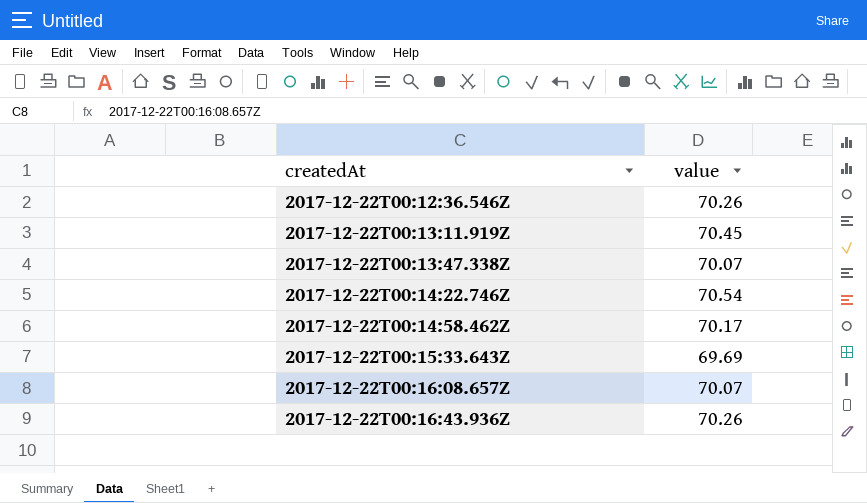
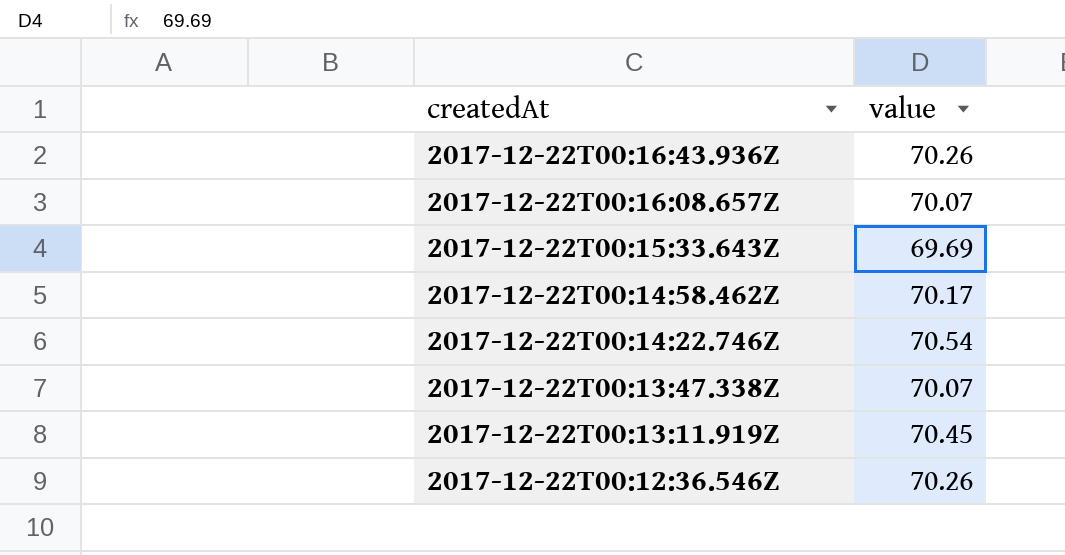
row order: createdAt ascending -> createdAt descending

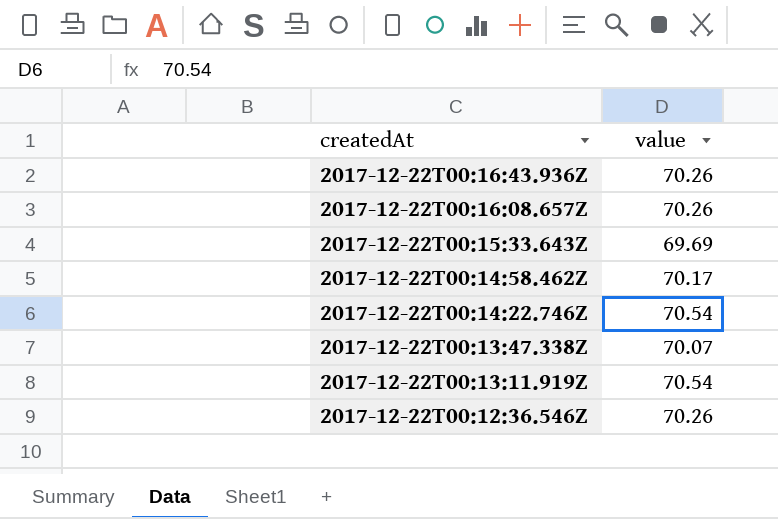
2017-12-22T00:16:08.657Z | value: 70.07 -> 70.26
2017-12-22T00:13:11.919Z | value: 70.45 -> 70.54

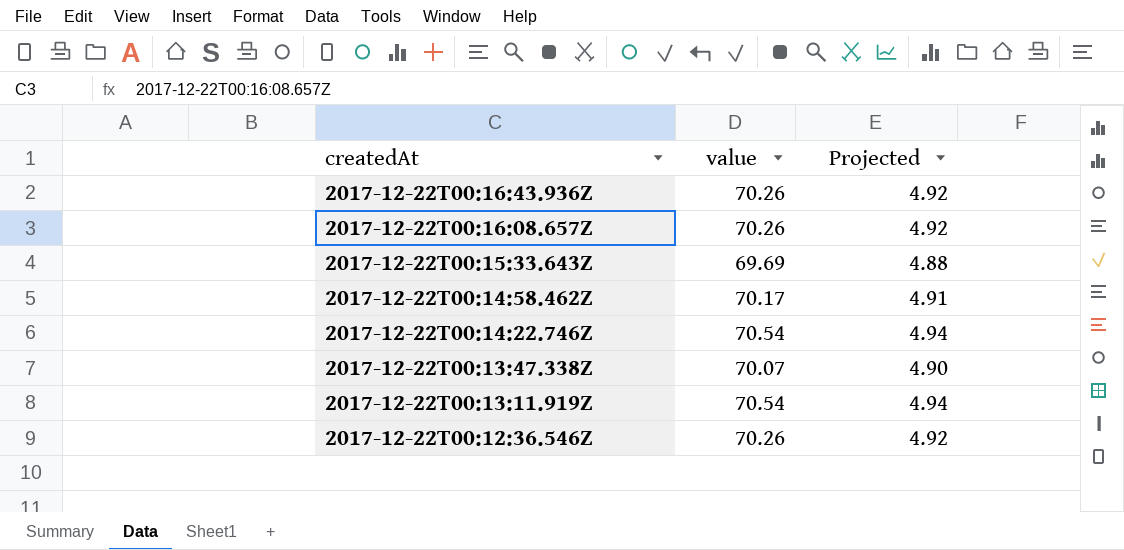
column Projected | formula: none -> [value] * 0.07

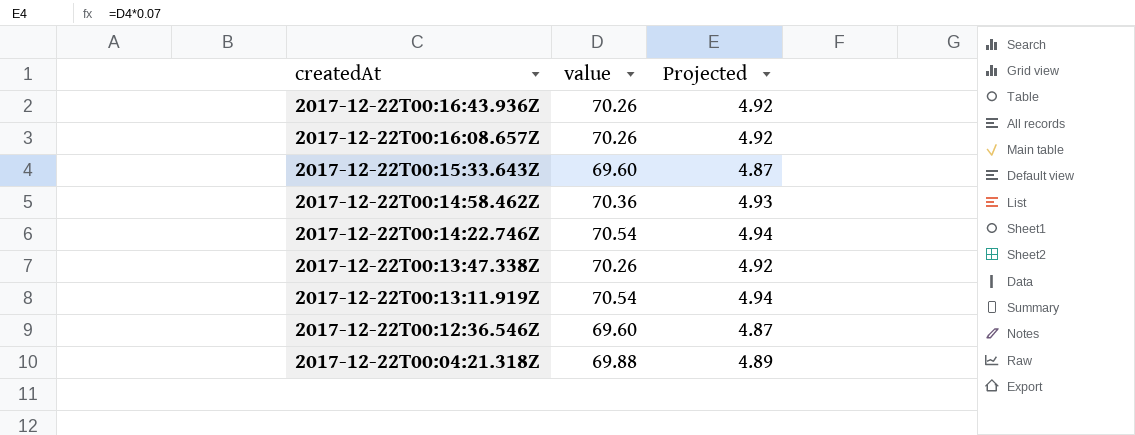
2017-12-22T00:15:33.643Z | value: 69.69 -> 69.60
2017-12-22T00:15:33.643Z | Projected: 4.88 -> 4.87
2017-12-22T00:14:58.462Z | value: 70.17 -> 70.36
2017-12-22T00:14:58.462Z | Projected: 4.91 -> 4.93
2017-12-22T00:13:47.338Z | value: 70.07 -> 70.26
2017-12-22T00:13:47.338Z | Projected: 4.90 -> 4.92
2017-12-22T00:12:36.546Z | value: 70.26 -> 69.60
2017-12-22T00:12:36.546Z | Projected: 4.92 -> 4.87
row 2017-12-22T00:04:21.318Z: none -> 69.88 | 4.89

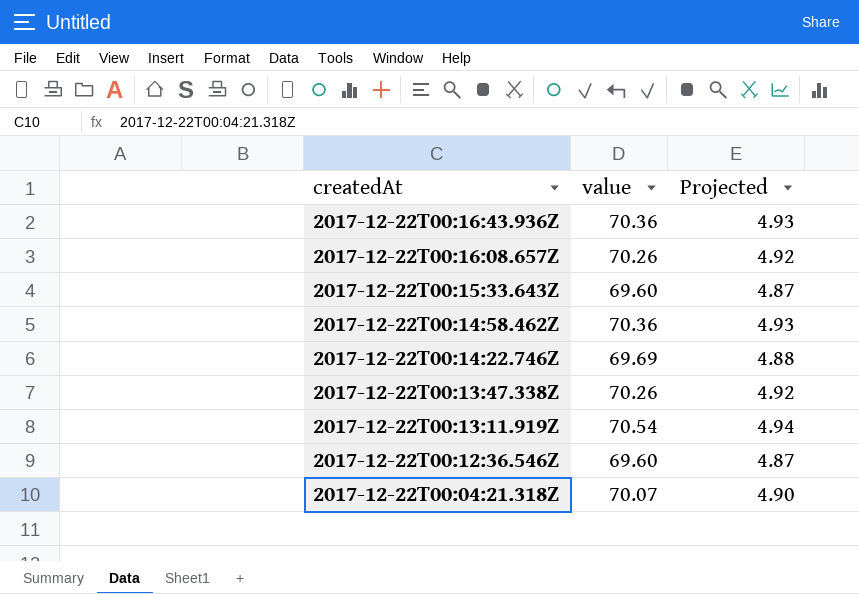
2017-12-22T00:16:43.936Z | value: 70.26 -> 70.36
2017-12-22T00:16:43.936Z | Projected: 4.92 -> 4.93
2017-12-22T00:14:22.746Z | value: 70.54 -> 69.69
2017-12-22T00:14:22.746Z | Projected: 4.94 -> 4.88
2017-12-22T00:04:21.318Z | value: 69.88 -> 70.07
2017-12-22T00:04:21.318Z | Projected: 4.89 -> 4.90

